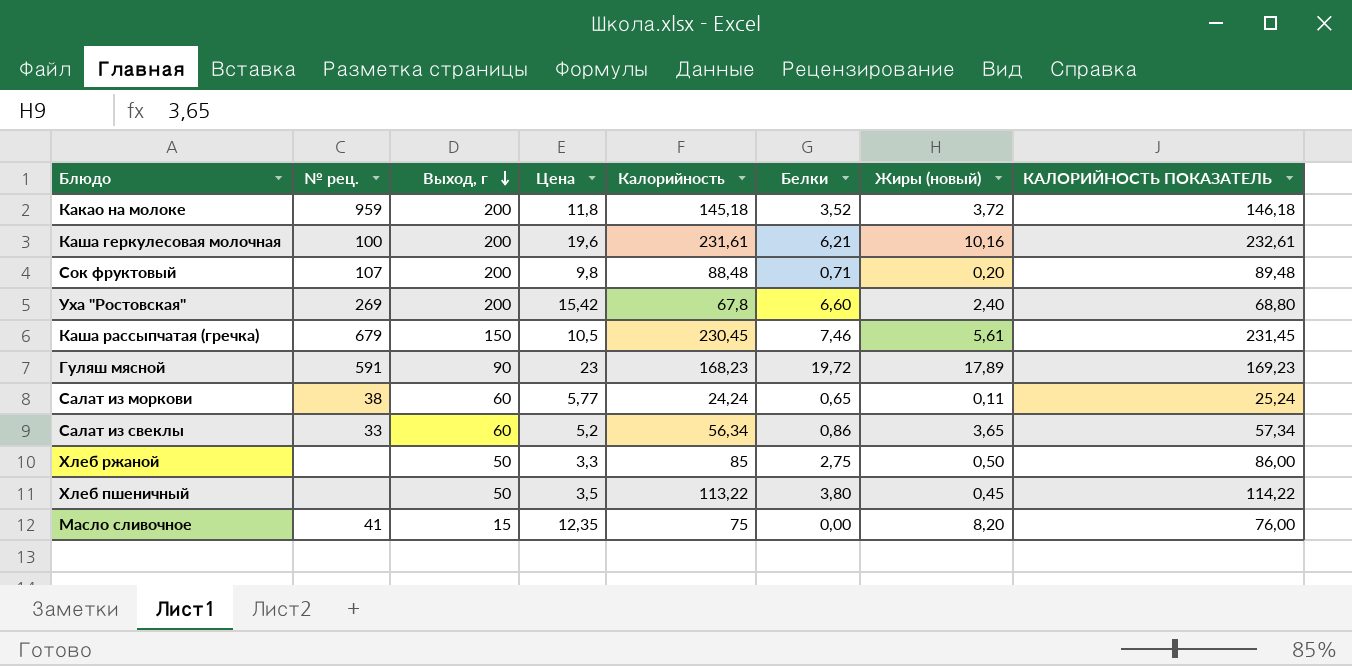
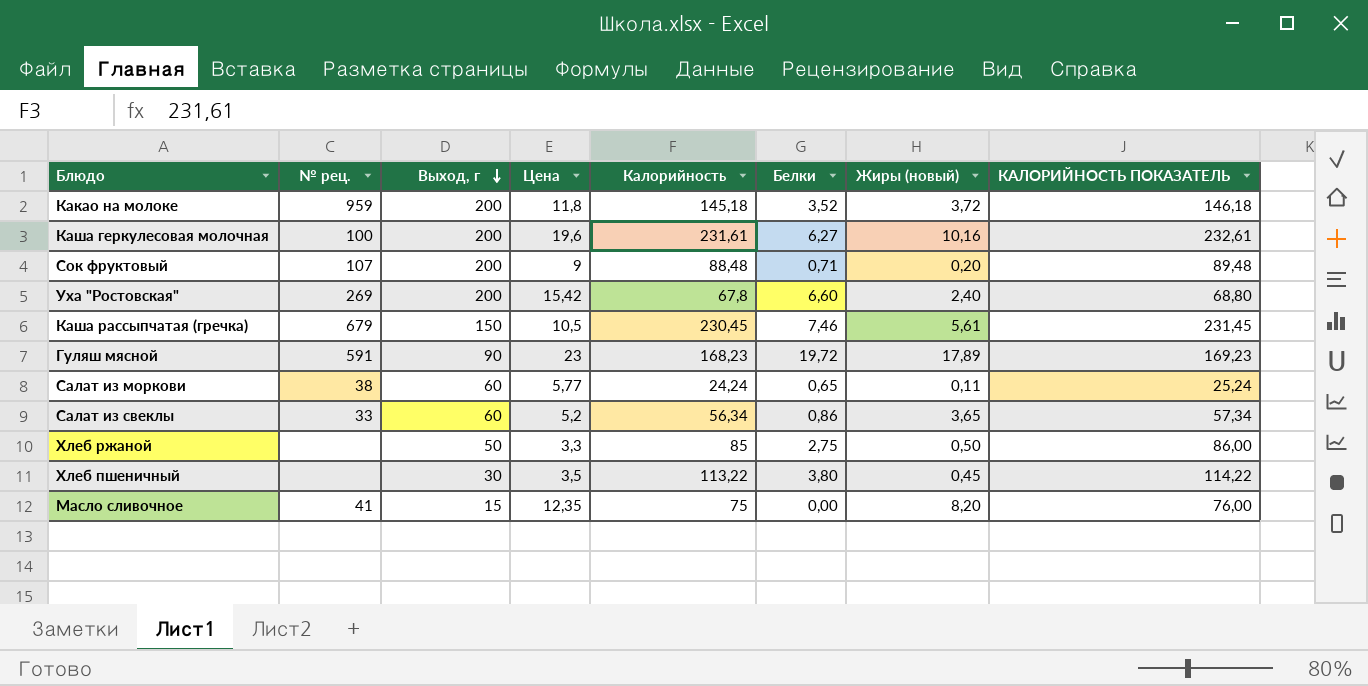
Каша геркулесовая молочная | Белки: 6,21 -> 6,27
Сок фруктовый | Цена: 9,8 -> 9
Хлеб пшеничный | Выход, г: 50 -> 30

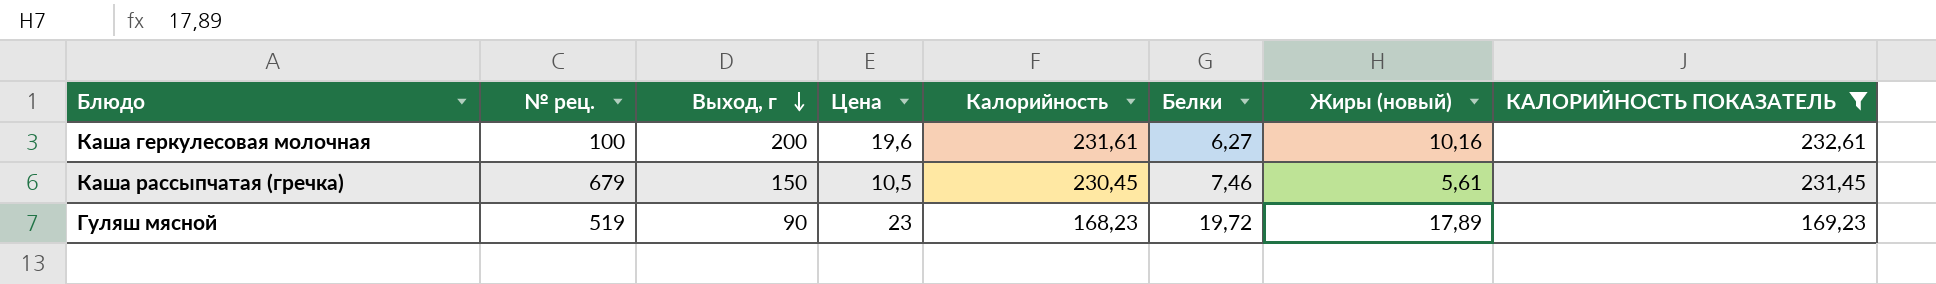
filter: none -> КАЛОРИЙНОСТЬ ПОКАЗАТЕЛЬ >= 169,23
Гуляш мясной | № рец.: 591 -> 519

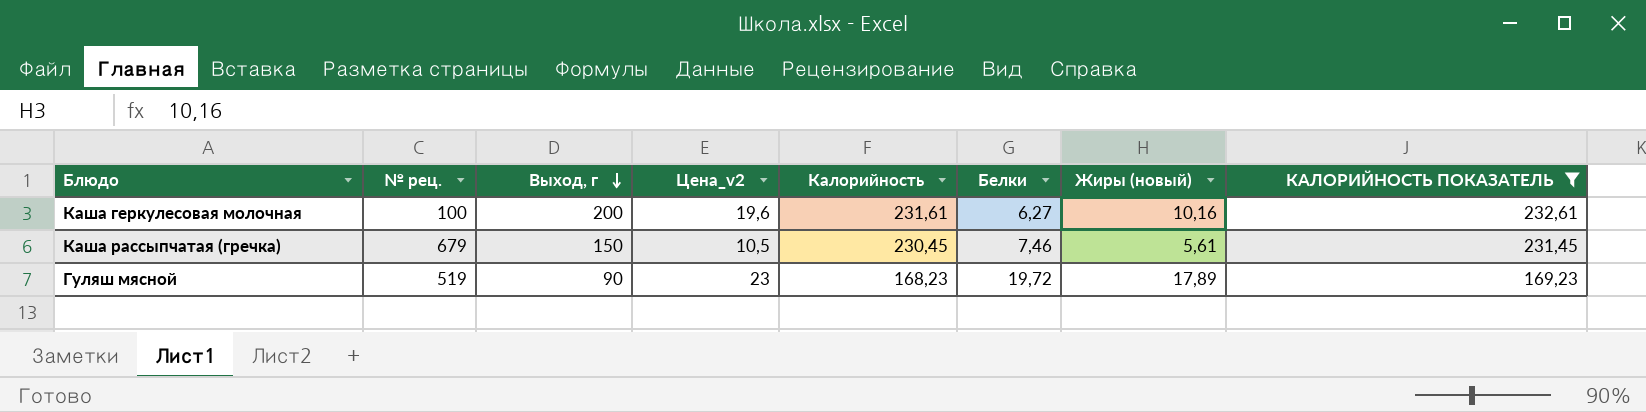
column name: Цена -> Цена_v2

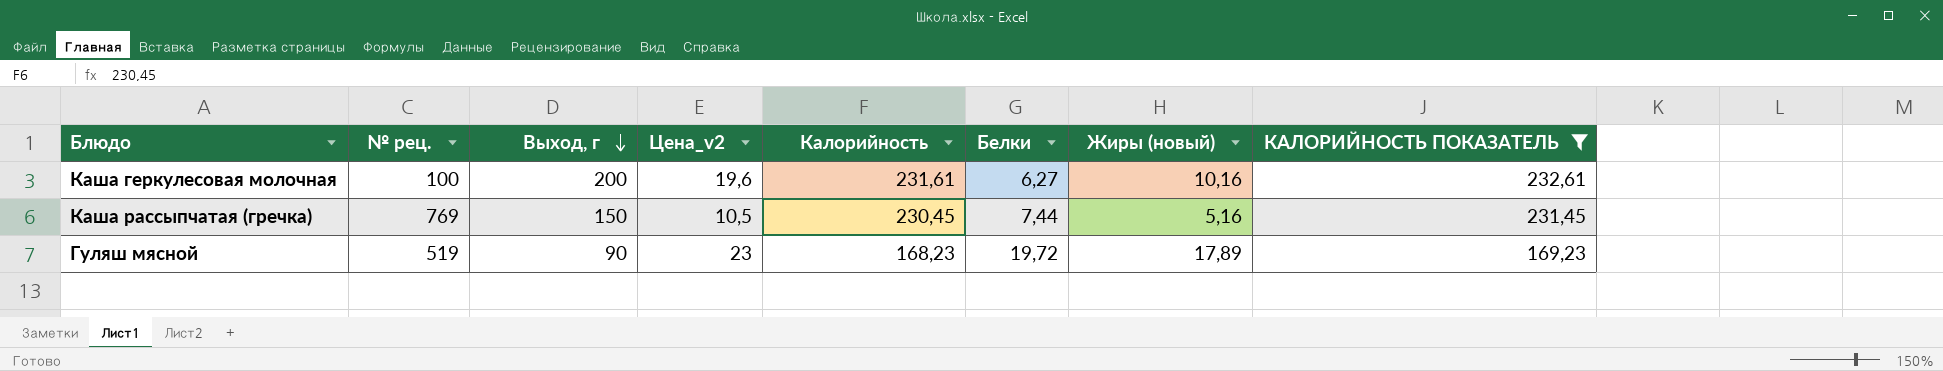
Каша рассыпчатая (гречка) | № рец.: 679 -> 769
Каша рассыпчатая (гречка) | Белки: 7,46 -> 7,44
Каша рассыпчатая (гречка) | Жиры (новый): 5,61 -> 5,16

